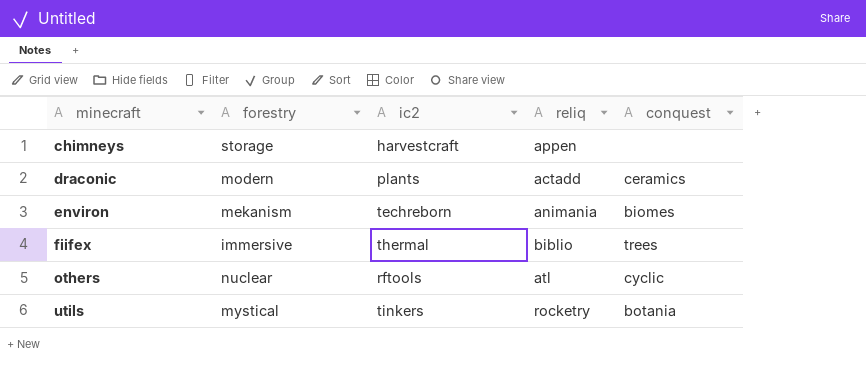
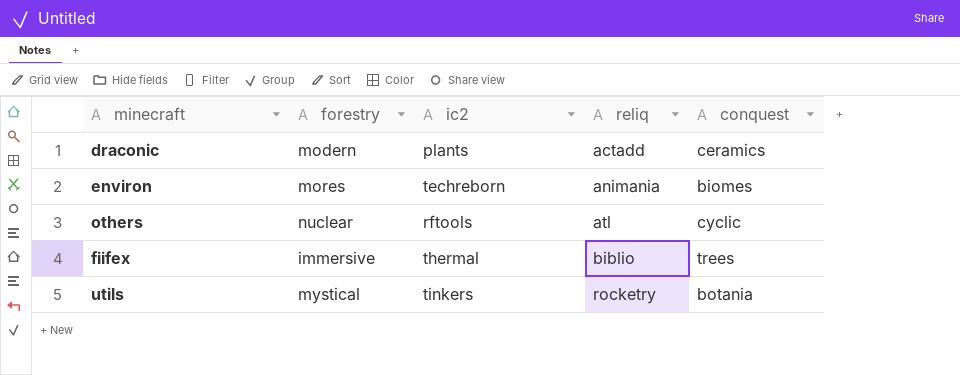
row order: minecraft ascending -> reliq ascending
row chimneys: storage | harvestcraft | appen | none -> none
environ | forestry: mekanism -> mores

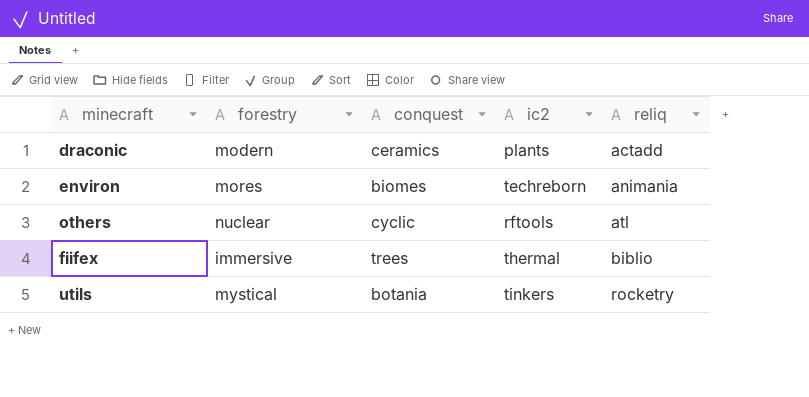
column conquest | position: 5 -> 3

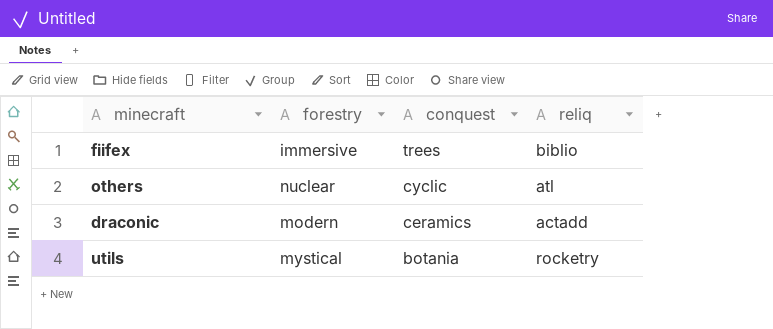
row order: reliq ascending -> conquest descending
column ic2 | position: 4 -> none
row environ: mores | biomes | techreborn | animania -> none

